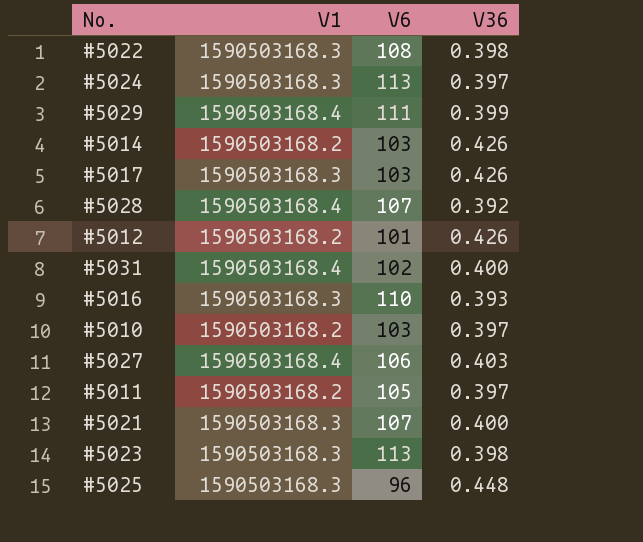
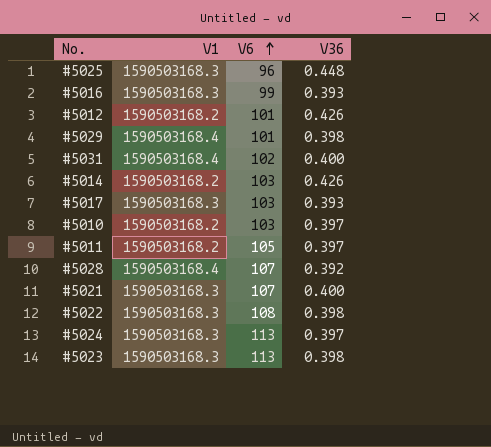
row order: none -> V6 ascending
row #5027: 1590503168.4 | 106 | 0.403 -> none
#5016 | V6: 110 -> 99
#5029 | V6: 111 -> 101
#5029 | V36: 0.399 -> 0.398
#5017 | V36: 0.426 -> 0.393

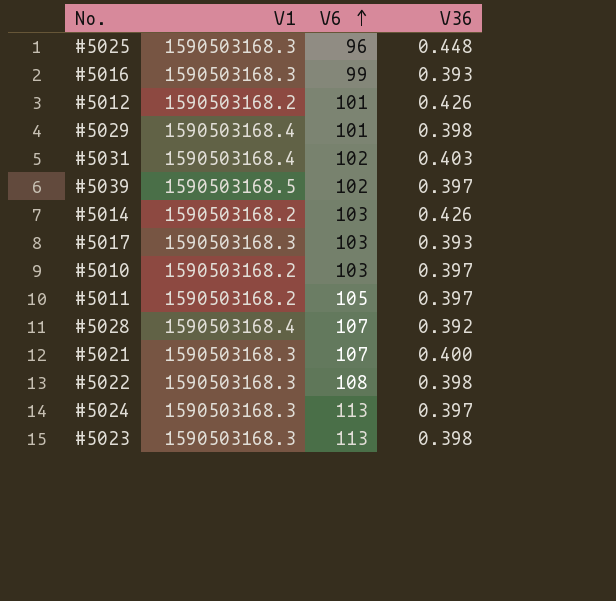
#5031 | V36: 0.400 -> 0.403
row #5039: none -> 1590503168.5 | 102 | 0.397

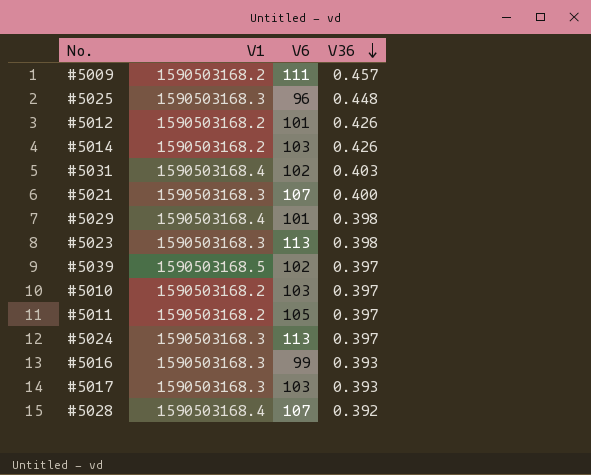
row order: V6 ascending -> V36 descending
row #5022: 1590503168.3 | 108 | 0.398 -> none
row #5009: none -> 1590503168.2 | 111 | 0.457

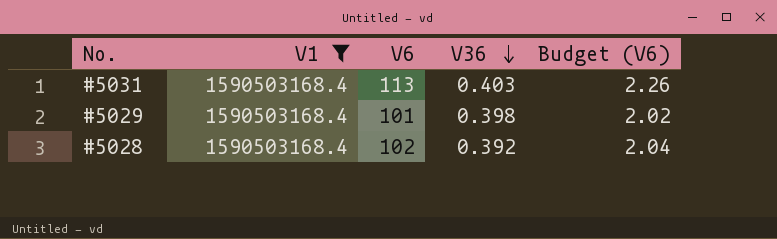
filter: none -> V1 = 1590503168.4
column Budget (V6) | formula: none -> [V6] * 0.02
#5031 | V6: 102 -> 113
#5028 | V6: 107 -> 102

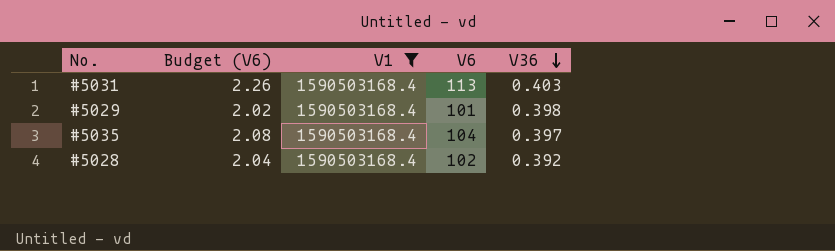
column Budget (V6) | position: 5 -> 2
row #5035: none -> 2.08 | 1590503168.4 | 104 | 0.397

